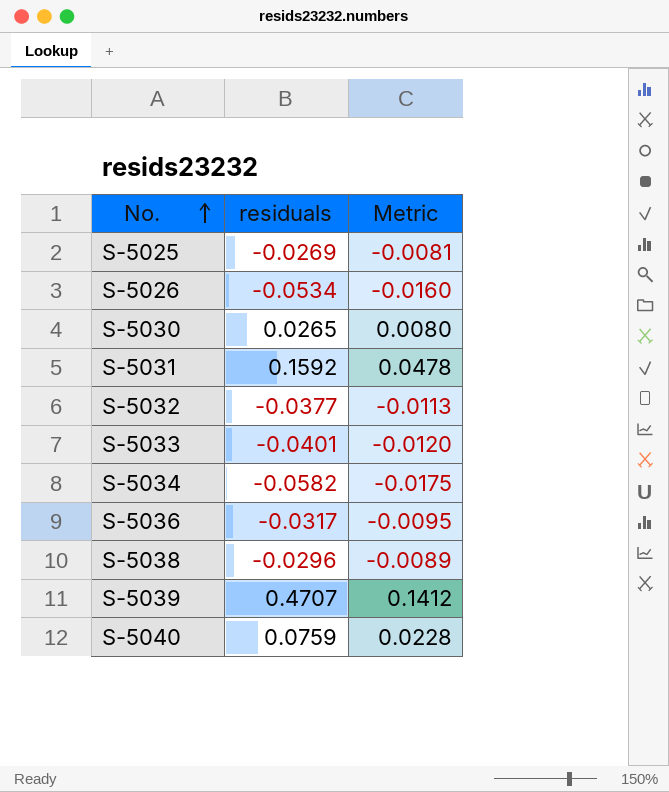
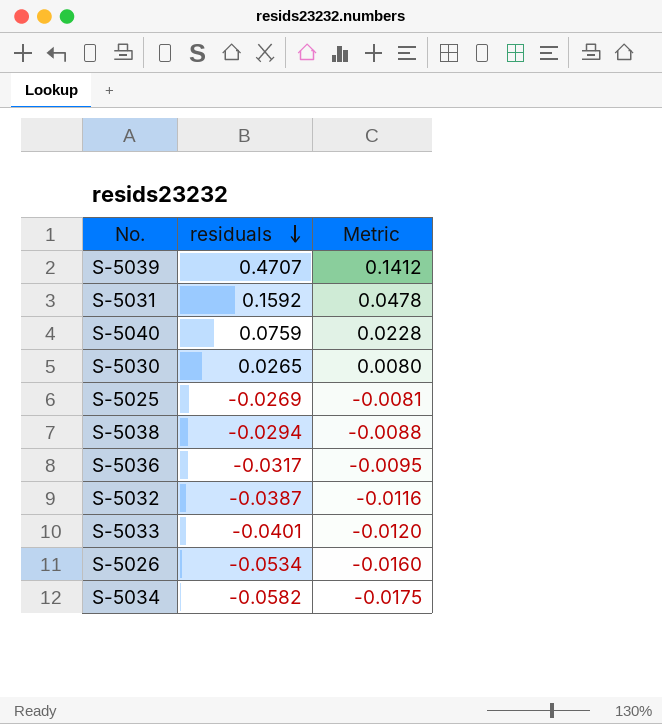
row order: No. ascending -> residuals descending
S-5038 | residuals: -0.0296 -> -0.0294
S-5038 | Metric: -0.0089 -> -0.0088
S-5032 | residuals: -0.0377 -> -0.0387
S-5032 | Metric: -0.0113 -> -0.0116

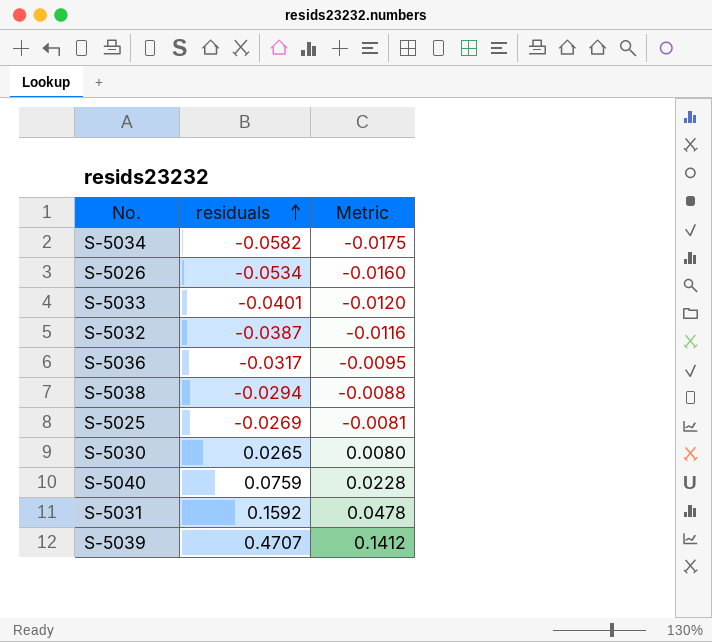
row order: residuals descending -> residuals ascending

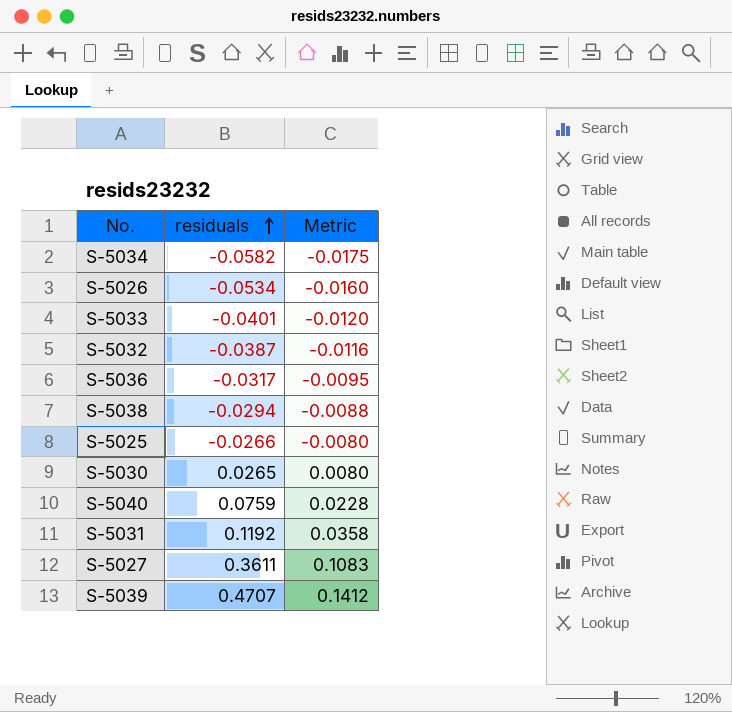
S-5025 | residuals: -0.0269 -> -0.0266
S-5025 | Metric: -0.0081 -> -0.0080
S-5031 | residuals: 0.1592 -> 0.1192
S-5031 | Metric: 0.0478 -> 0.0358
row S-5027: none -> 0.3611 | 0.1083

